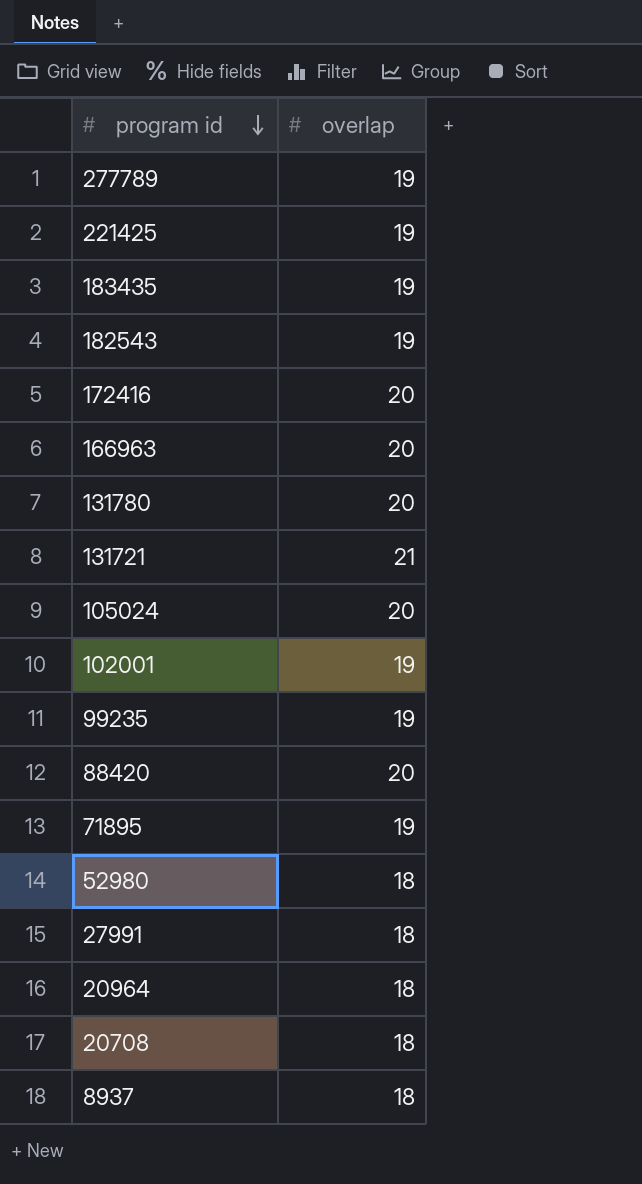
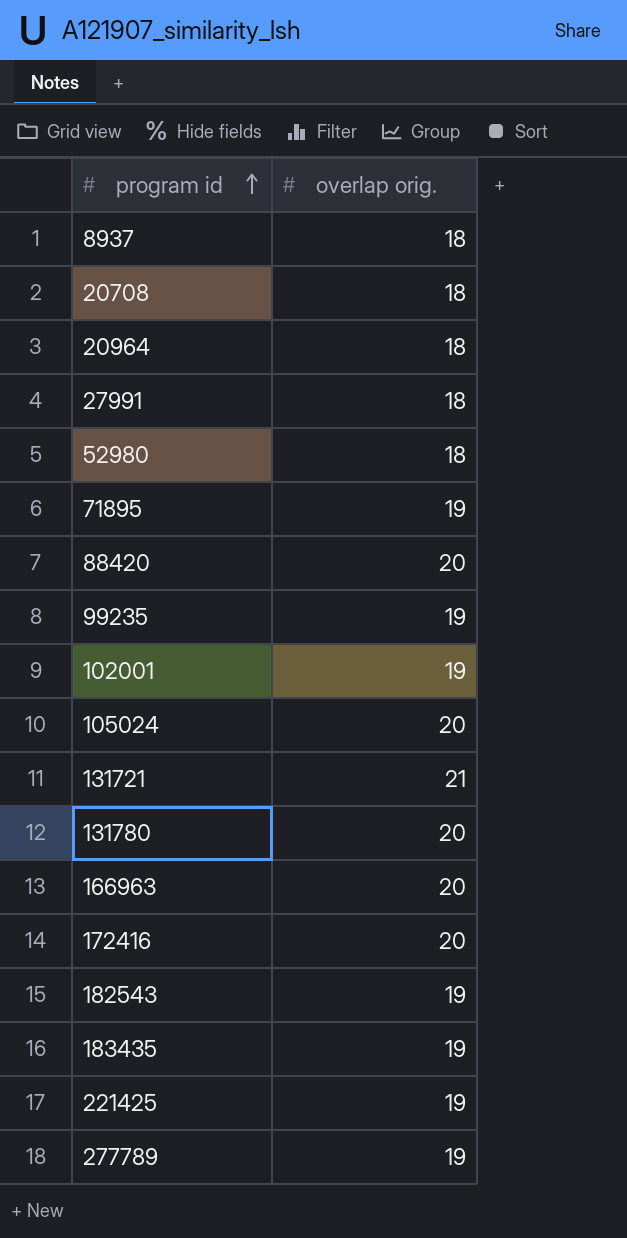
row order: program id descending -> program id ascending
column name: overlap -> overlap orig.

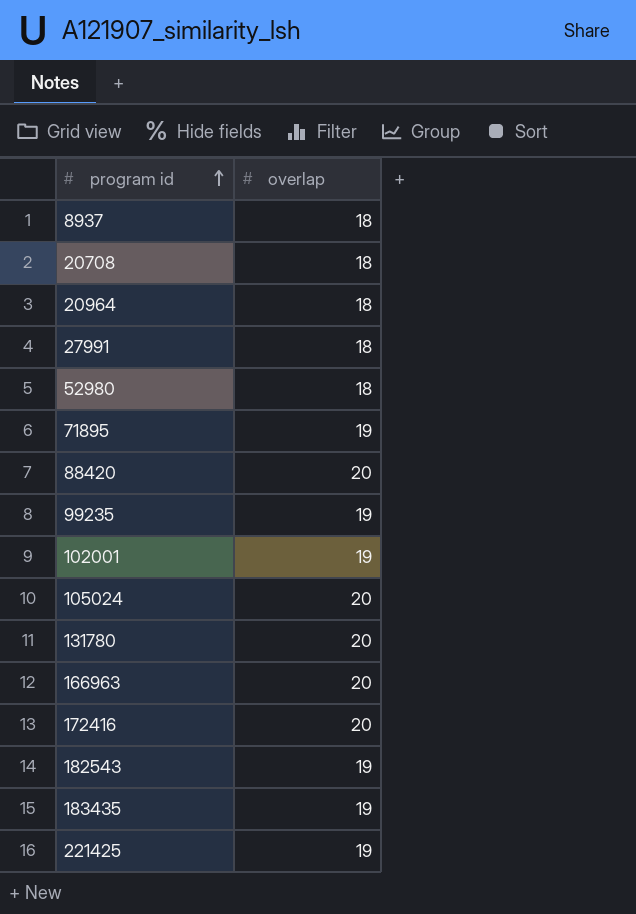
column name: overlap orig. -> overlap
row 131721: 21 -> none
row 277789: 19 -> none

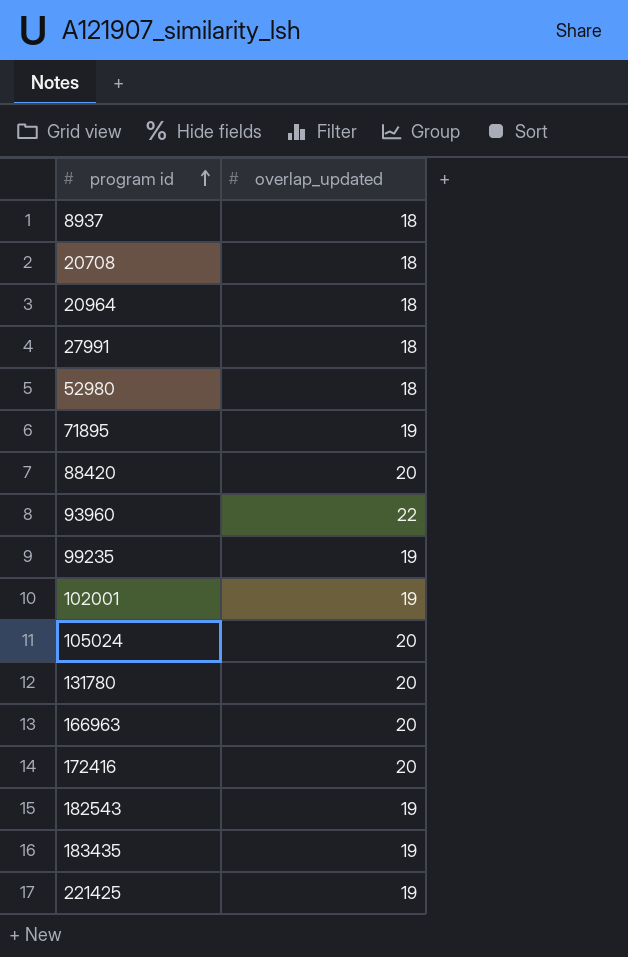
column name: overlap -> overlap_updated
row 93960: none -> 22

